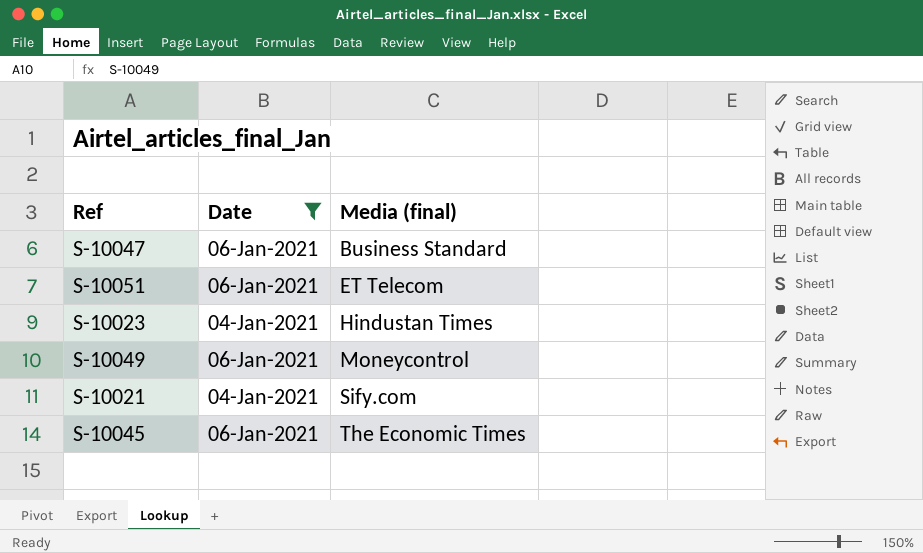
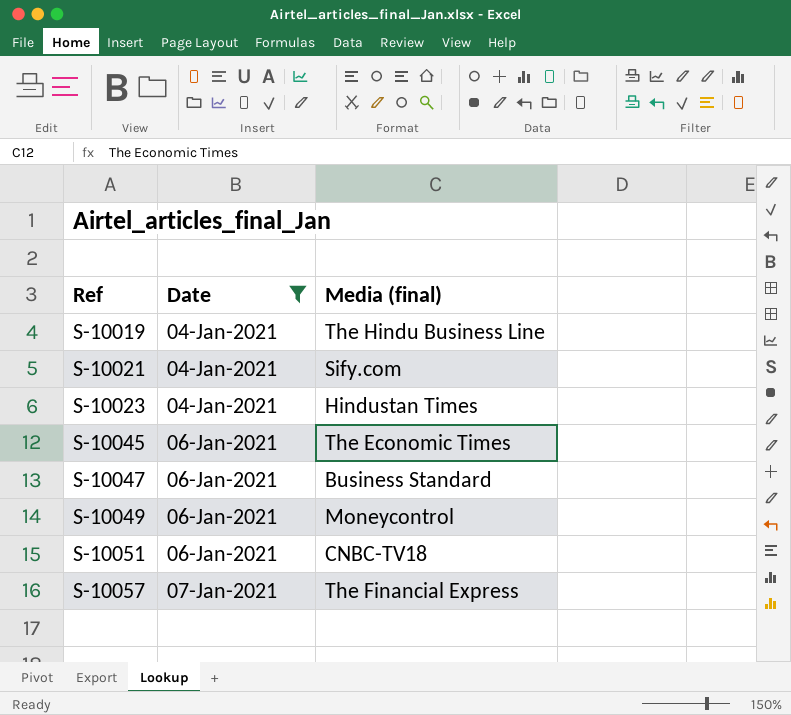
row order: Media (final) ascending -> Ref ascending
row S-10019: none -> 04-Jan-2021 | The Hindu Business Line
S-10051 | Media (final): ET Telecom -> CNBC-TV18
row S-10057: none -> 07-Jan-2021 | The Financial Express

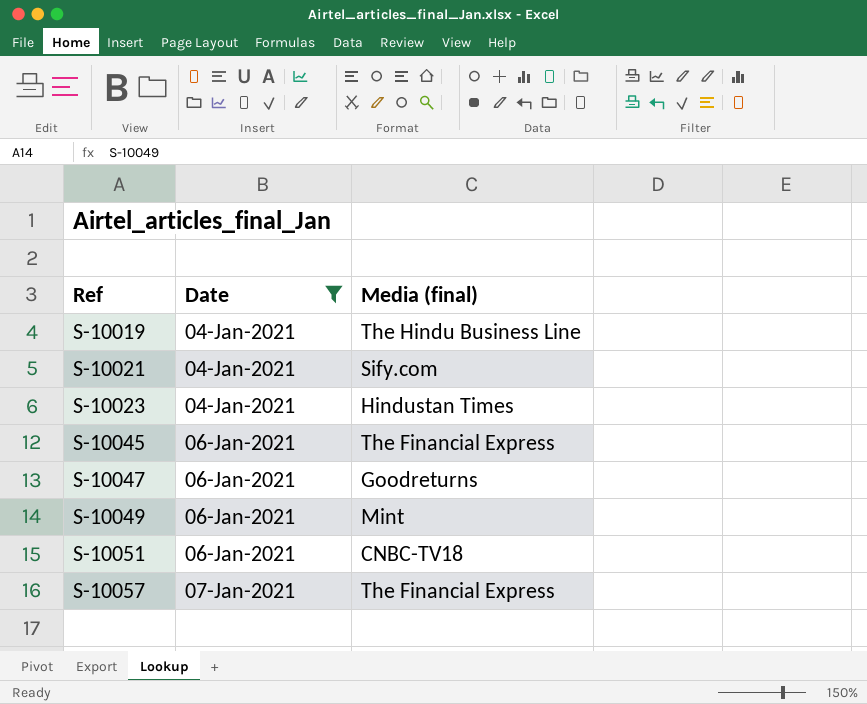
S-10045 | Media (final): The Economic Times -> The Financial Express
S-10047 | Media (final): Business Standard -> Goodreturns
S-10049 | Media (final): Moneycontrol -> Mint

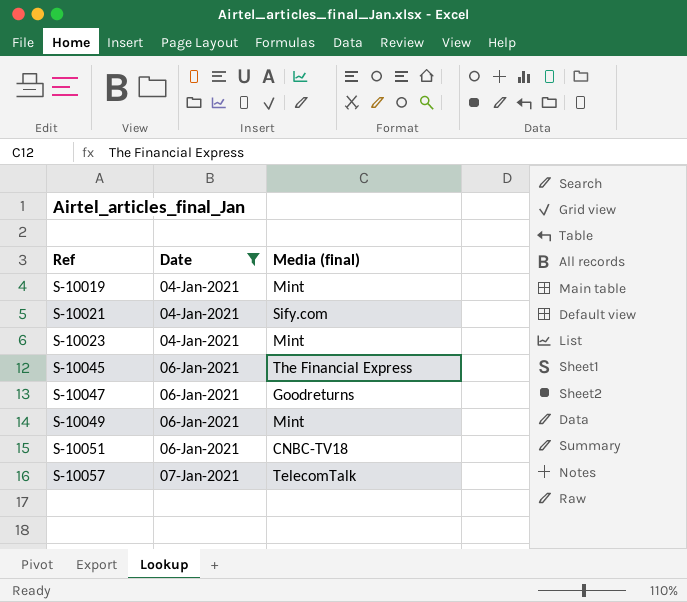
S-10019 | Media (final): The Hindu Business Line -> Mint
S-10023 | Media (final): Hindustan Times -> Mint
S-10057 | Media (final): The Financial Express -> TelecomTalk

